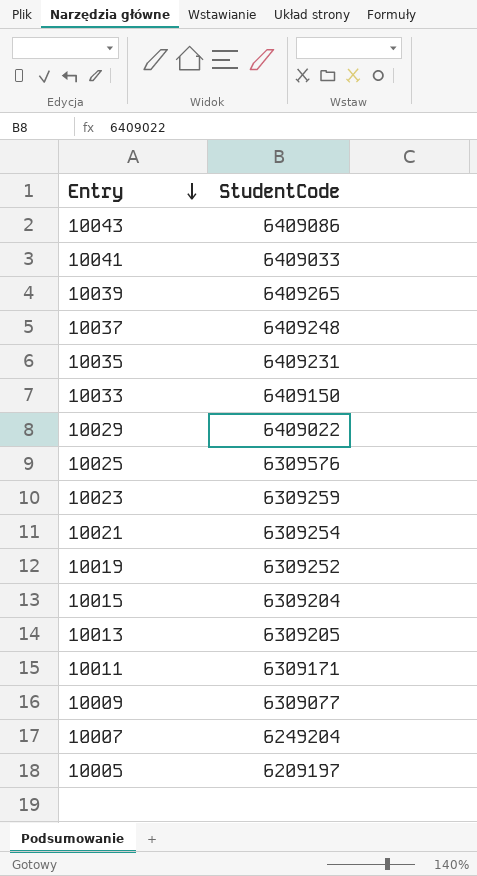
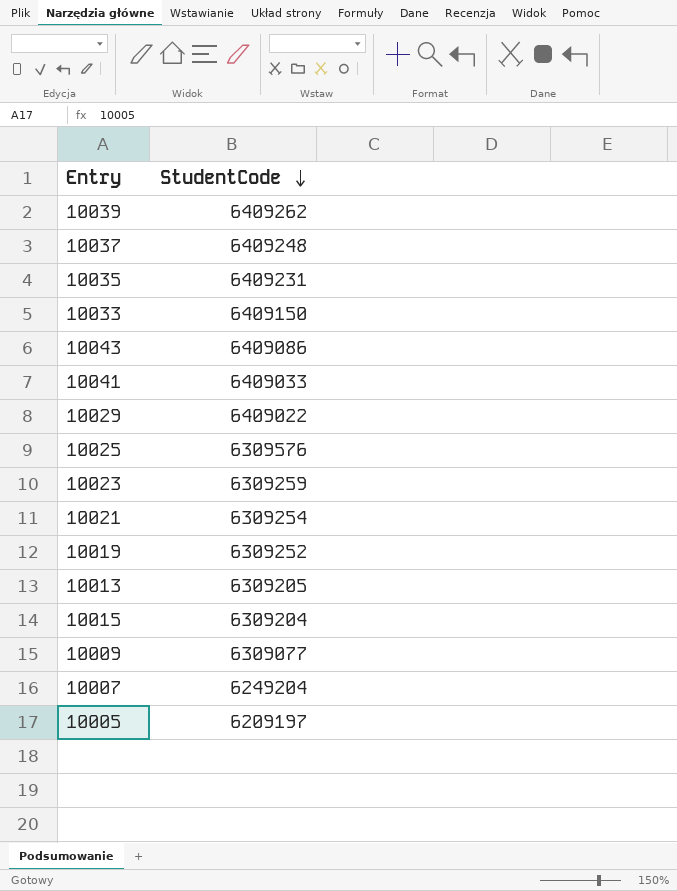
row order: Entry descending -> StudentCode descending
row 10011: 6309171 -> none
10039 | StudentCode: 6409265 -> 6409262

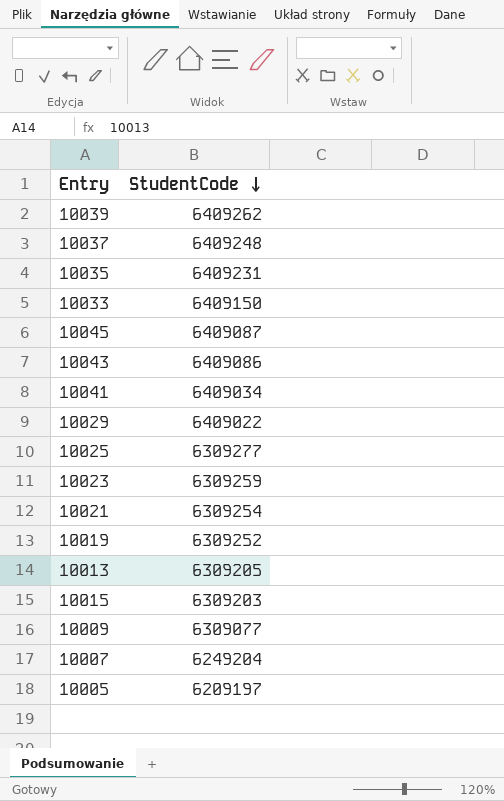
row 10045: none -> 6409087
10041 | StudentCode: 6409033 -> 6409034
10025 | StudentCode: 6309576 -> 6309277
10015 | StudentCode: 6309204 -> 6309203

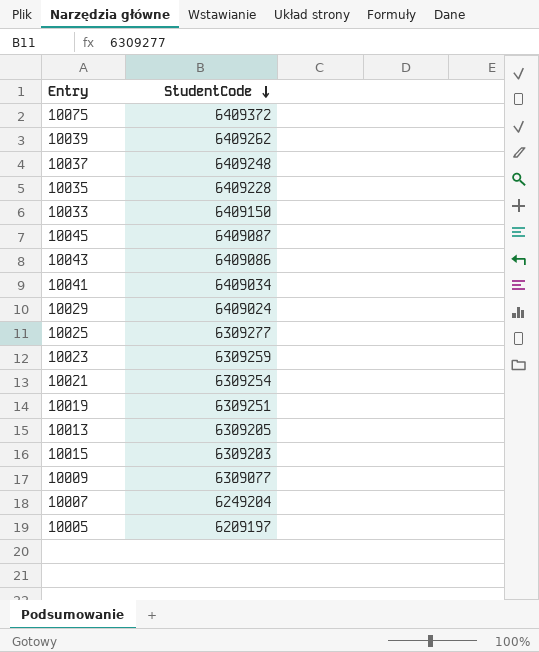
row 10075: none -> 6409372
10035 | StudentCode: 6409231 -> 6409228
10029 | StudentCode: 6409022 -> 6409024
10019 | StudentCode: 6309252 -> 6309251

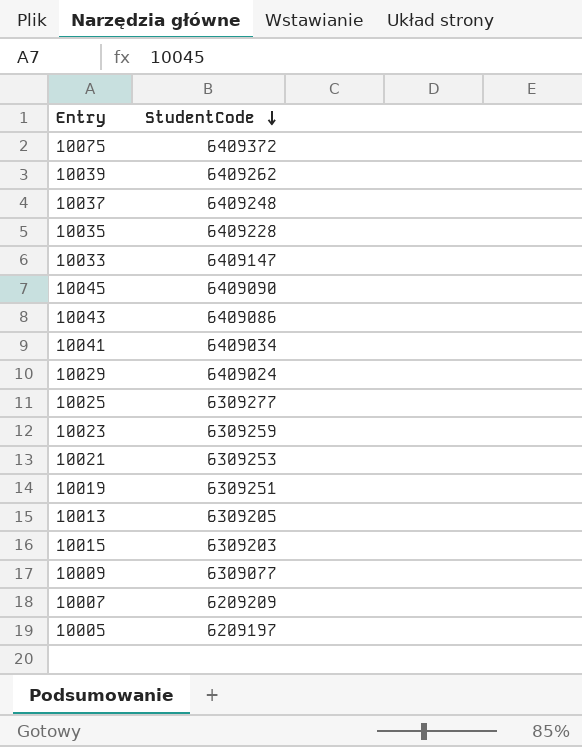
10033 | StudentCode: 6409150 -> 6409147
10045 | StudentCode: 6409087 -> 6409090
10021 | StudentCode: 6309254 -> 6309253
10007 | StudentCode: 6249204 -> 6209209

